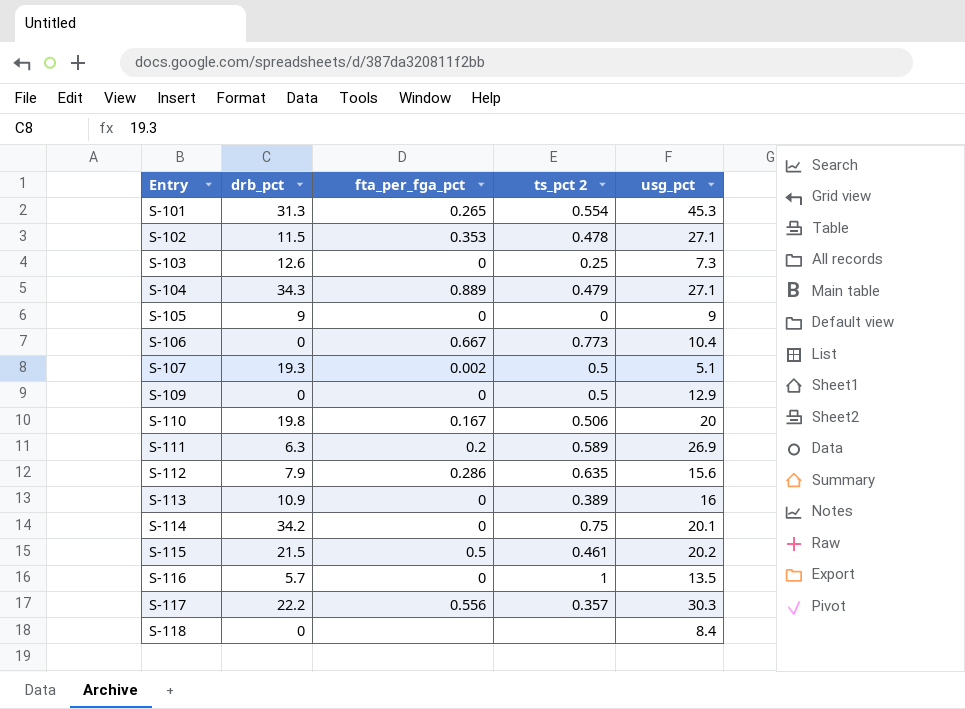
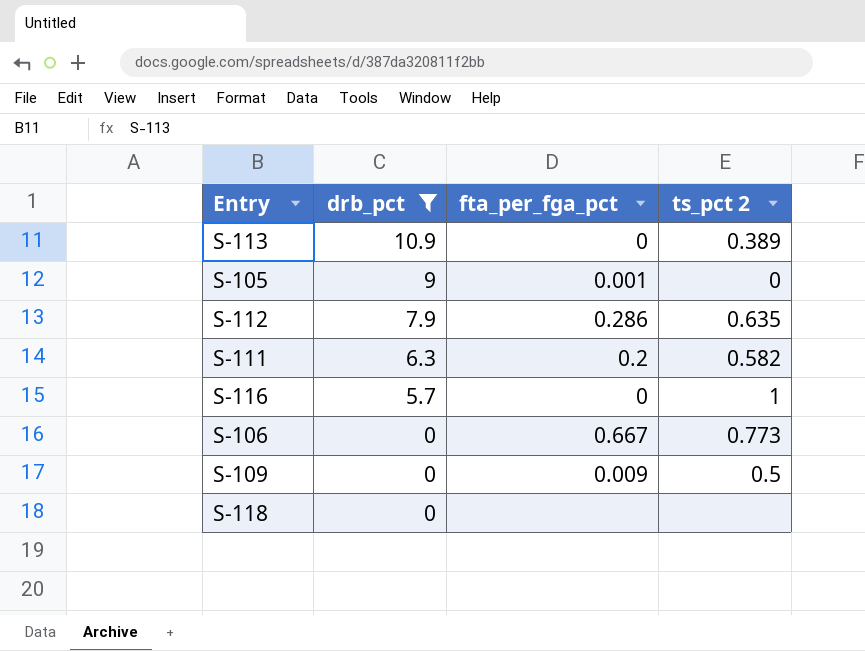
filter: none -> drb_pct <= 10.9
row order: Entry ascending -> drb_pct descending
column usg_pct | position: 5 -> none
S-105 | fta_per_fga_pct: 0 -> 0.001
S-111 | ts_pct 2: 0.589 -> 0.582
S-109 | fta_per_fga_pct: 0 -> 0.009

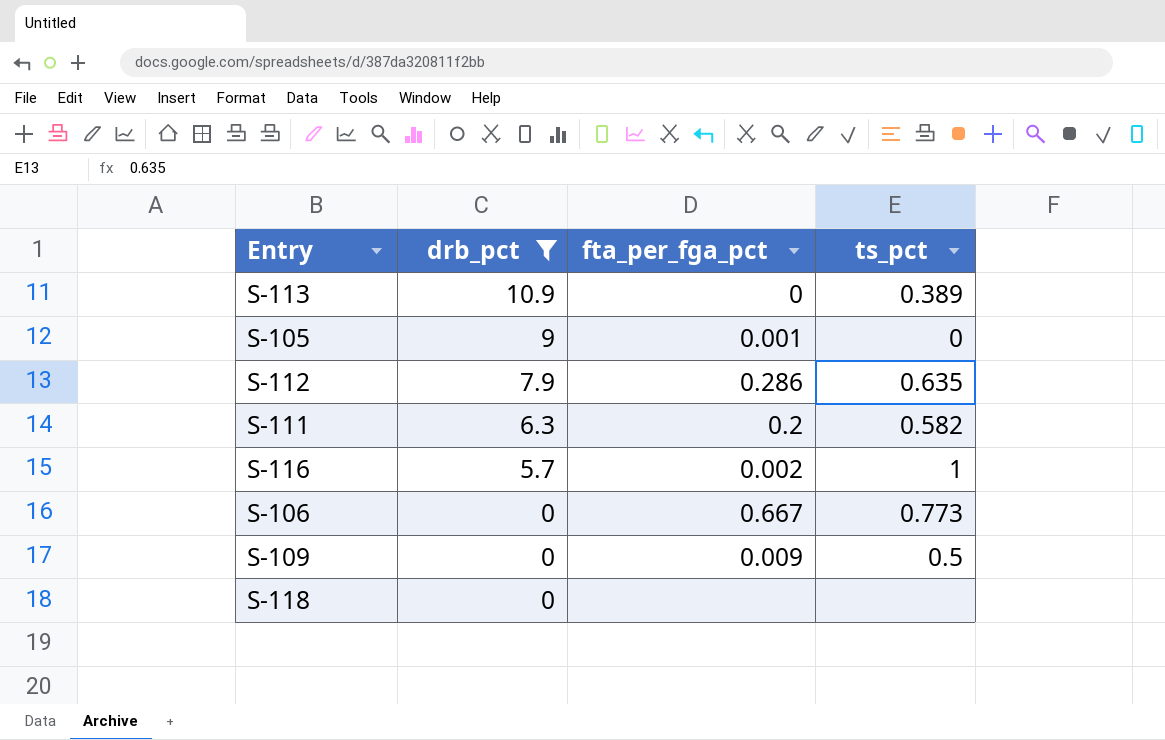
column name: ts_pct 2 -> ts_pct
S-116 | fta_per_fga_pct: 0 -> 0.002

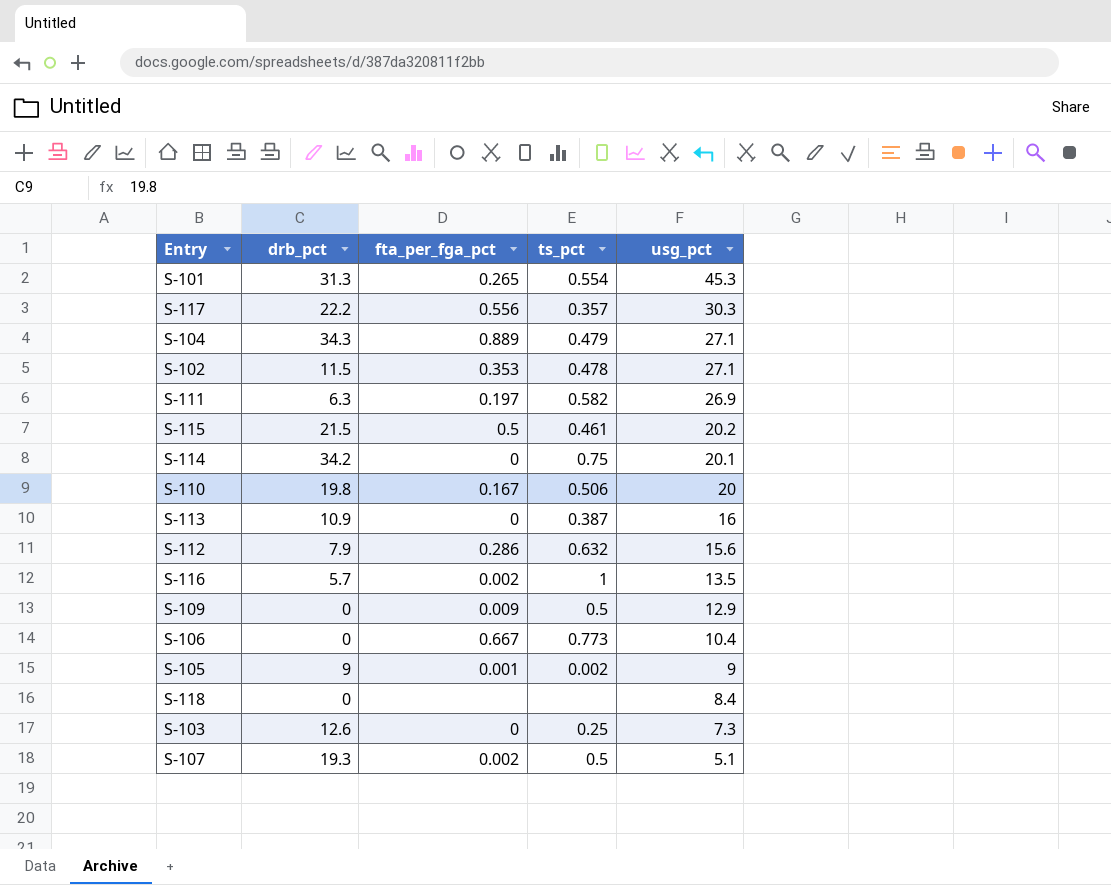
filter: drb_pct <= 10.9 -> none
row order: drb_pct descending -> usg_pct descending
column usg_pct | position: none -> 5
S-111 | fta_per_fga_pct: 0.2 -> 0.197
S-113 | ts_pct: 0.389 -> 0.387
S-112 | ts_pct: 0.635 -> 0.632
S-105 | ts_pct: 0 -> 0.002

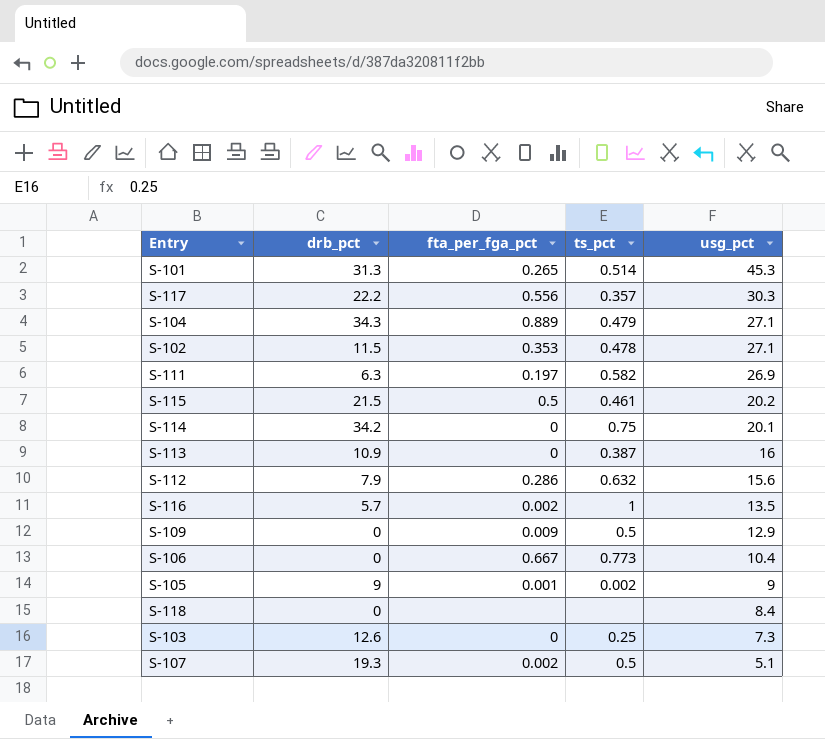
row S-110: 19.8 | 0.167 | 0.506 | 20 -> none
S-101 | ts_pct: 0.554 -> 0.514

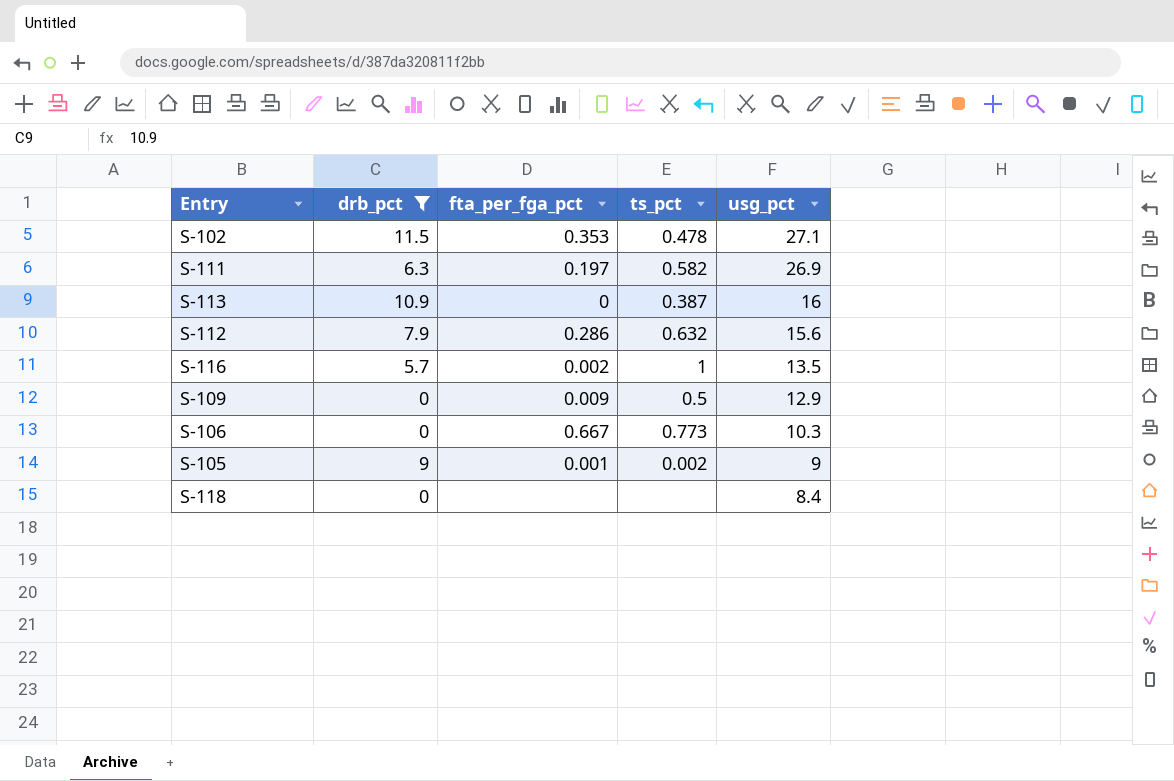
filter: none -> drb_pct <= 11.5
S-106 | usg_pct: 10.4 -> 10.3

